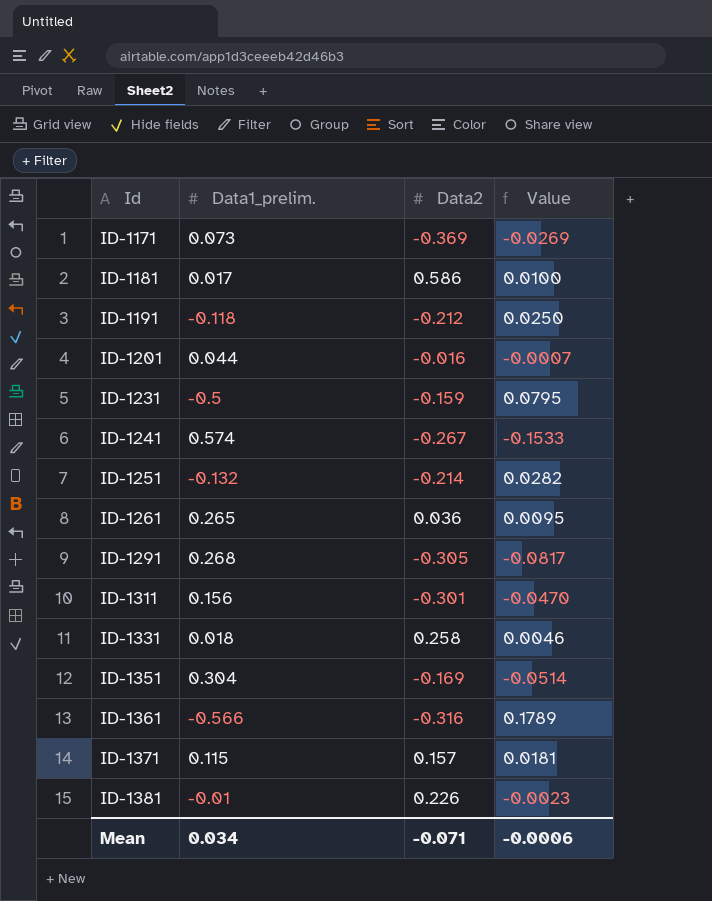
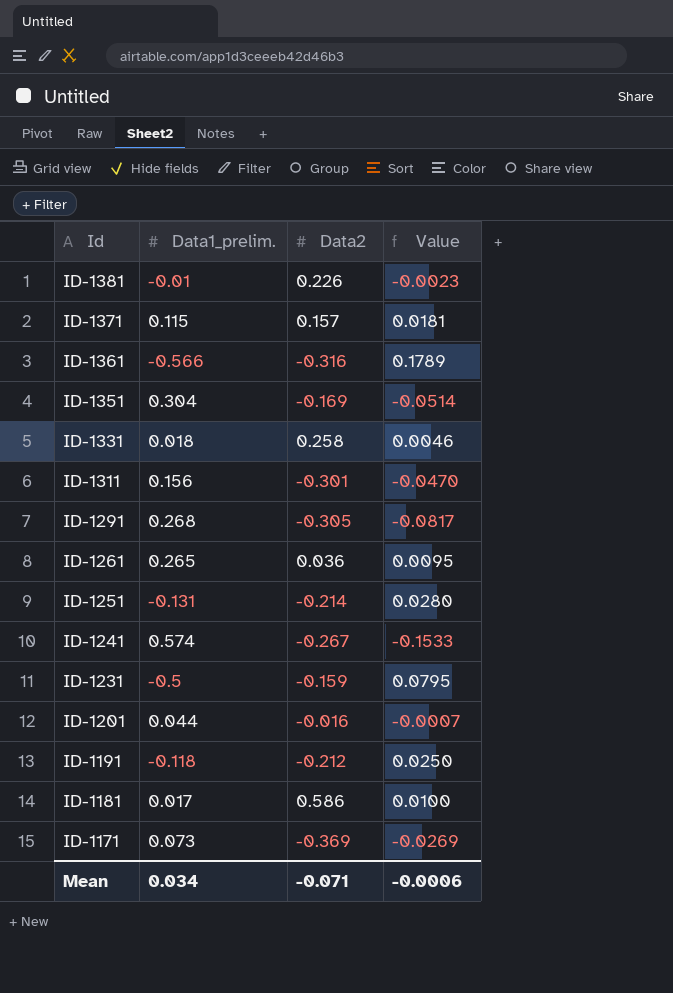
row order: Id ascending -> Id descending
ID-1251 | Data1_prelim.: -0.132 -> -0.131
ID-1251 | Value: 0.0282 -> 0.0280

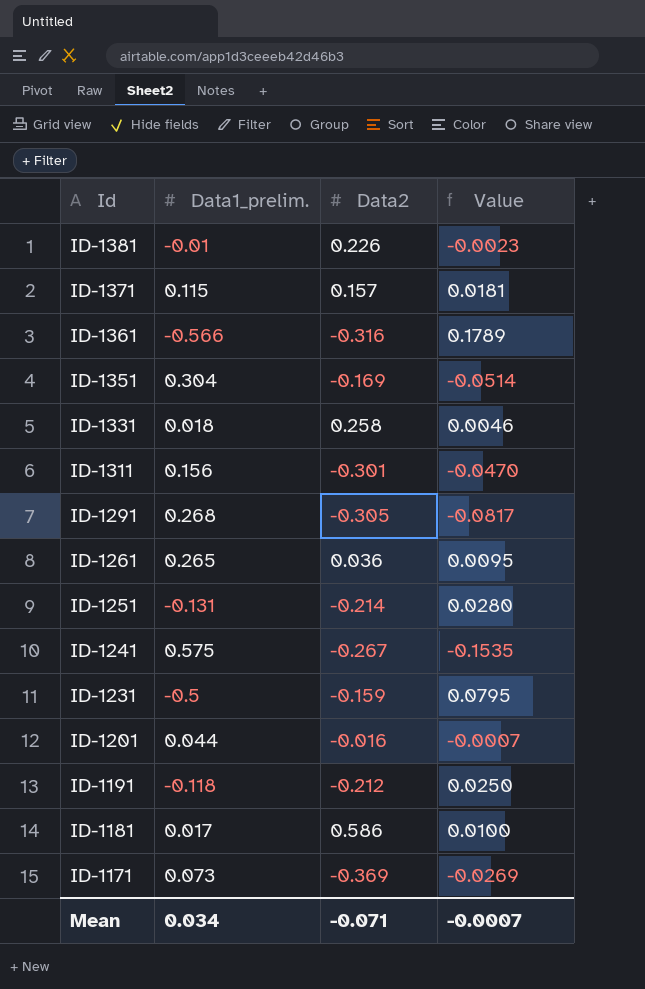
ID-1241 | Data1_prelim.: 0.574 -> 0.575
ID-1241 | Value: -0.1533 -> -0.1535
Mean | Value: -0.0006 -> -0.0007

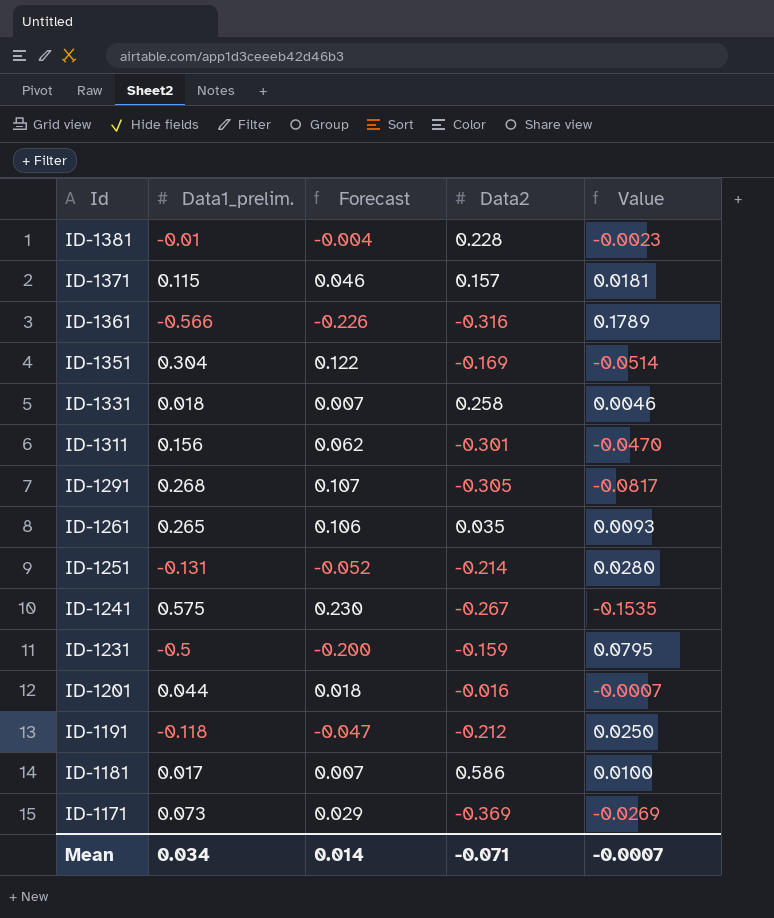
column Forecast | formula: none -> [Data1_prelim.] * 0.4
ID-1381 | Data2: 0.226 -> 0.228
ID-1261 | Data2: 0.036 -> 0.035
ID-1261 | Value: 0.0095 -> 0.0093

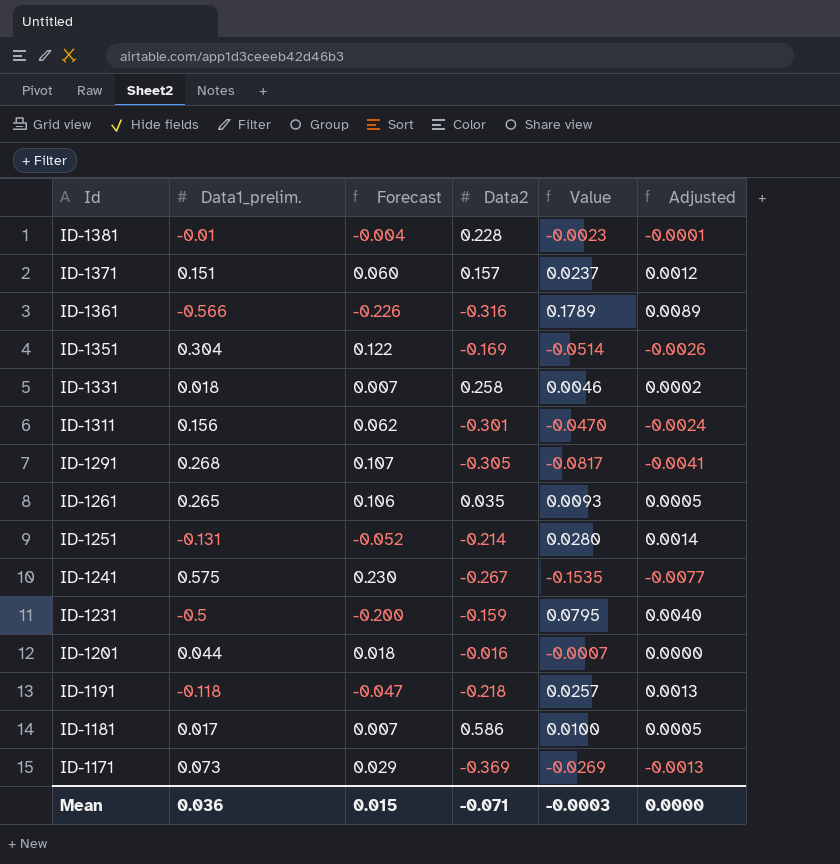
column Adjusted | formula: none -> [Value] * 0.05
ID-1371 | Data1_prelim.: 0.115 -> 0.151
ID-1371 | Forecast: 0.046 -> 0.060
ID-1371 | Value: 0.0181 -> 0.0237
ID-1191 | Data2: -0.212 -> -0.218
ID-1191 | Value: 0.0250 -> 0.0257
Mean | Data1_prelim.: 0.034 -> 0.036
Mean | Forecast: 0.014 -> 0.015
Mean | Value: -0.0007 -> -0.0003

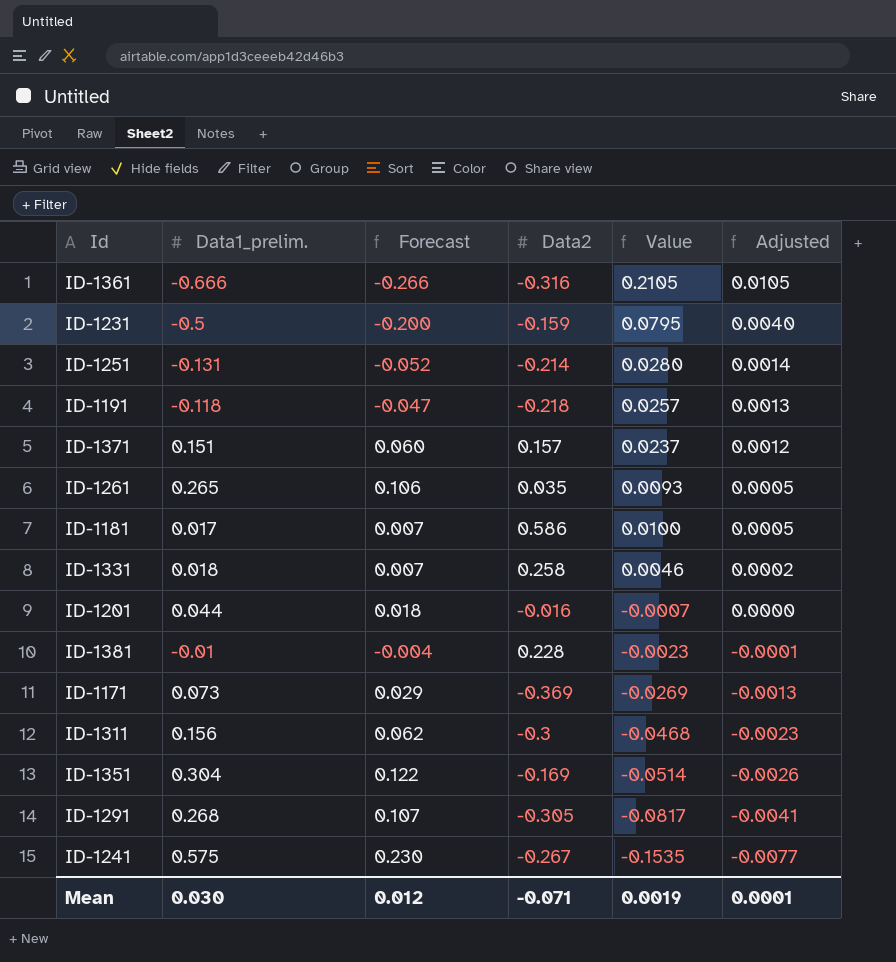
row order: Id descending -> Adjusted descending
ID-1361 | Data1_prelim.: -0.566 -> -0.666
ID-1361 | Forecast: -0.226 -> -0.266
ID-1361 | Value: 0.1789 -> 0.2105
ID-1361 | Adjusted: 0.0089 -> 0.0105
ID-1311 | Data2: -0.301 -> -0.3
ID-1311 | Value: -0.0470 -> -0.0468
ID-1311 | Adjusted: -0.0024 -> -0.0023
Mean | Data1_prelim.: 0.036 -> 0.030
Mean | Forecast: 0.015 -> 0.012
Mean | Value: -0.0003 -> 0.0019
Mean | Adjusted: 0.0000 -> 0.0001

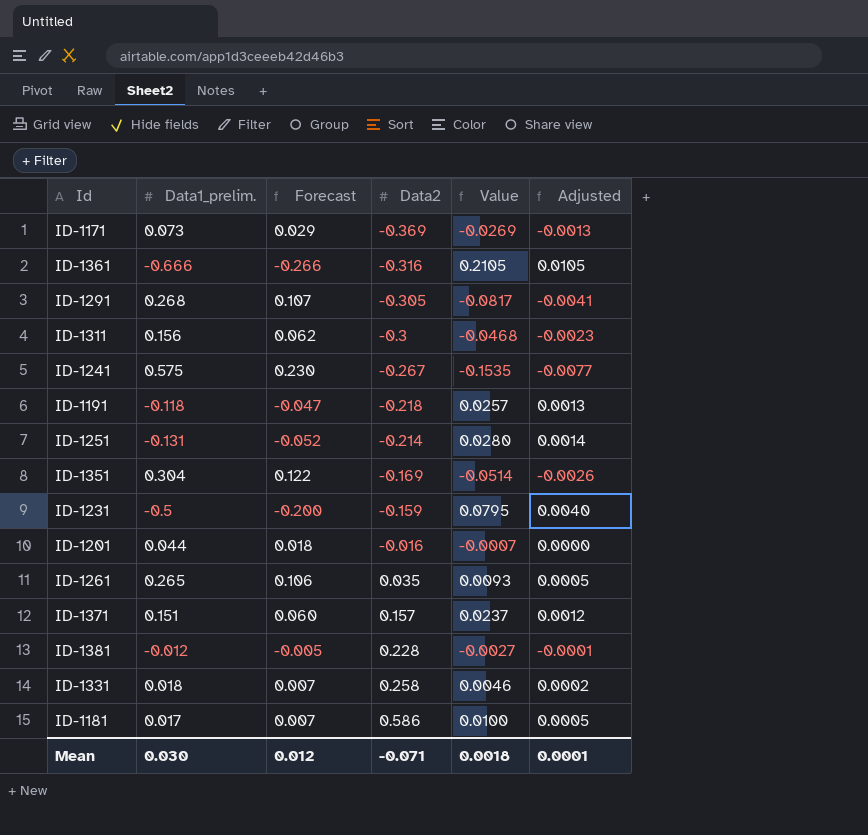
row order: Adjusted descending -> Data2 ascending
ID-1381 | Data1_prelim.: -0.01 -> -0.012
ID-1381 | Forecast: -0.004 -> -0.005
ID-1381 | Value: -0.0023 -> -0.0027
Mean | Value: 0.0019 -> 0.0018

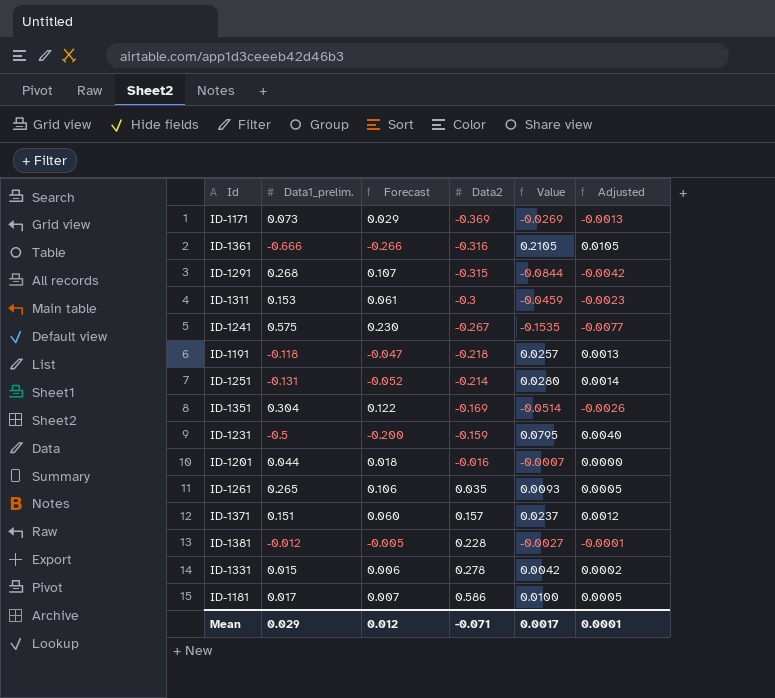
ID-1291 | Data2: -0.305 -> -0.315
ID-1291 | Value: -0.0817 -> -0.0844
ID-1291 | Adjusted: -0.0041 -> -0.0042
ID-1311 | Data1_prelim.: 0.156 -> 0.153
ID-1311 | Forecast: 0.062 -> 0.061
ID-1311 | Value: -0.0468 -> -0.0459
ID-1331 | Data1_prelim.: 0.018 -> 0.015
ID-1331 | Forecast: 0.007 -> 0.006
ID-1331 | Data2: 0.258 -> 0.278
ID-1331 | Value: 0.0046 -> 0.0042
Mean | Data1_prelim.: 0.030 -> 0.029
Mean | Value: 0.0018 -> 0.0017

